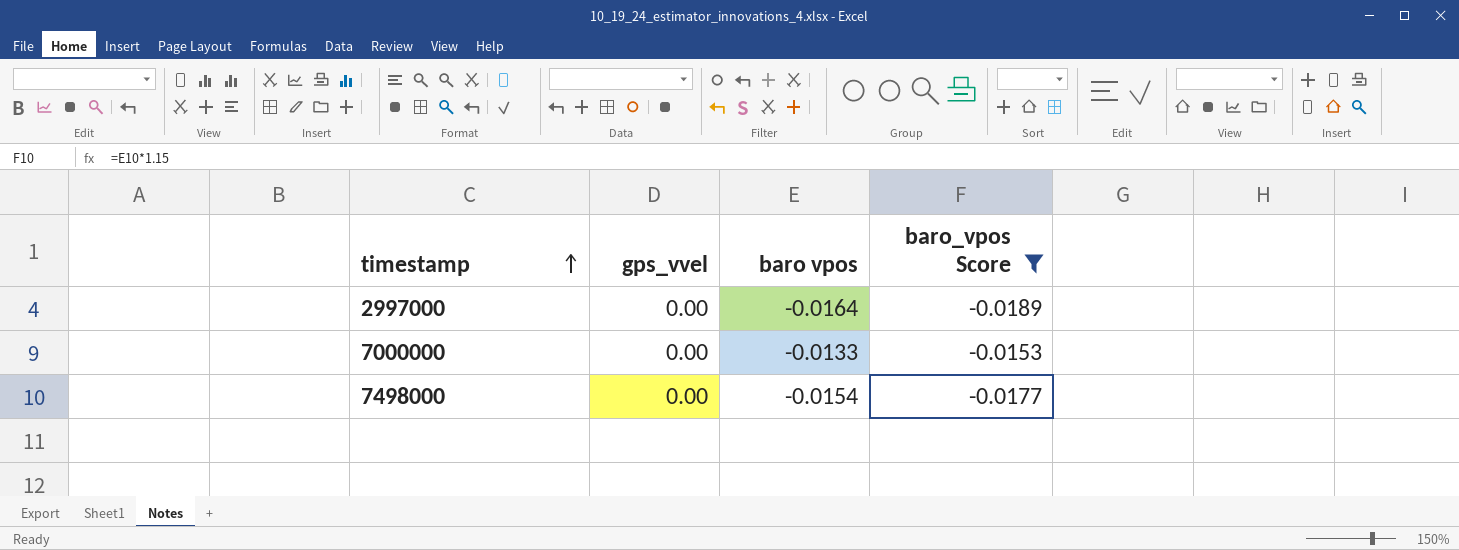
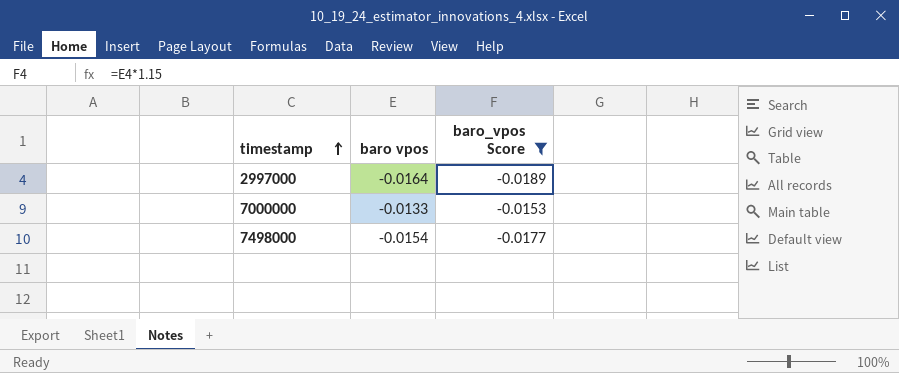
column gps_vvel | position: 2 -> none

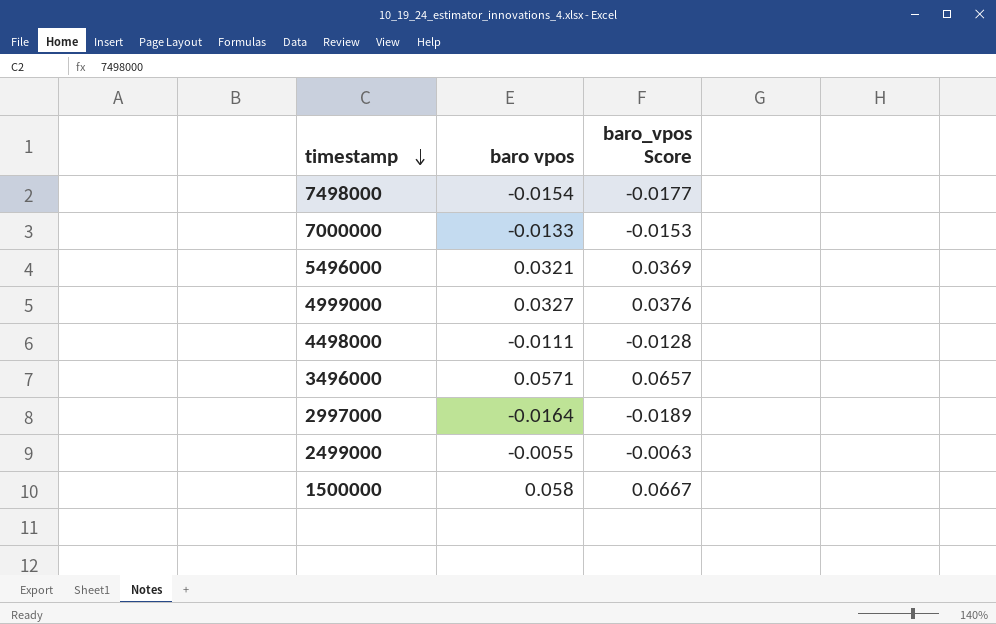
filter: baro_vpos Score <= -0.0153 -> none
row order: timestamp ascending -> timestamp descending

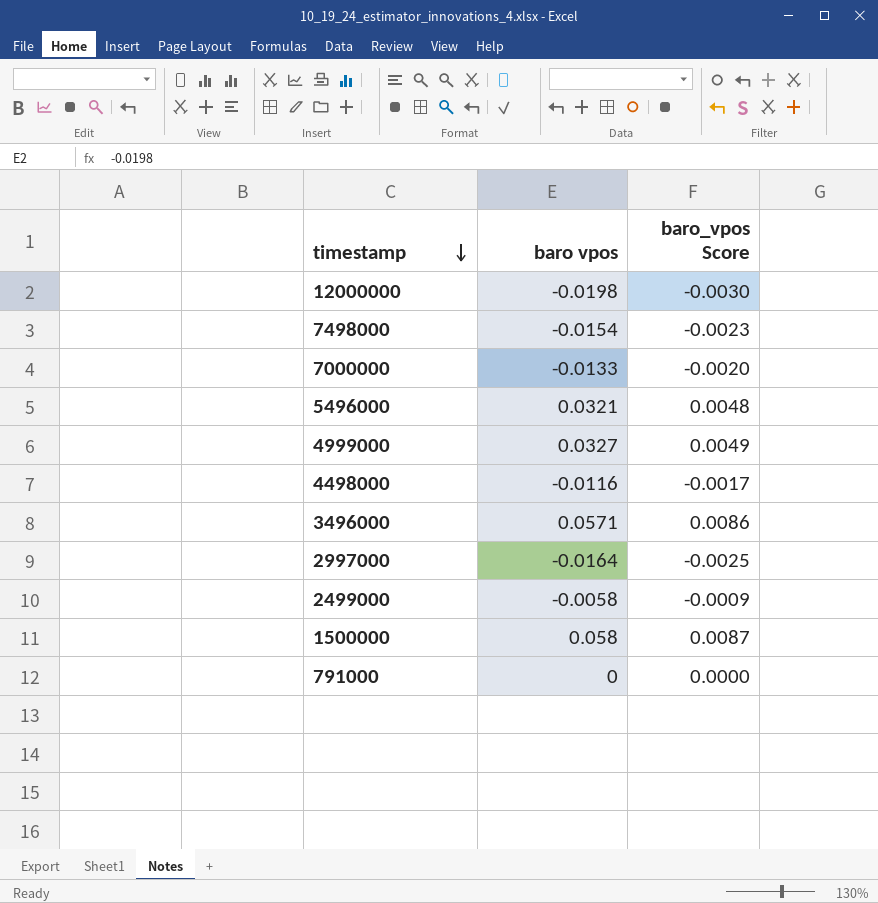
column baro_vpos Score | formula: [baro vpos] * 1.15 -> [baro vpos] * 0.15
row 12000000: none -> -0.0198 | -0.0030
4498000 | baro vpos: -0.0111 -> -0.0116
2499000 | baro vpos: -0.0055 -> -0.0058
row 791000: none -> 0 | 0.0000

